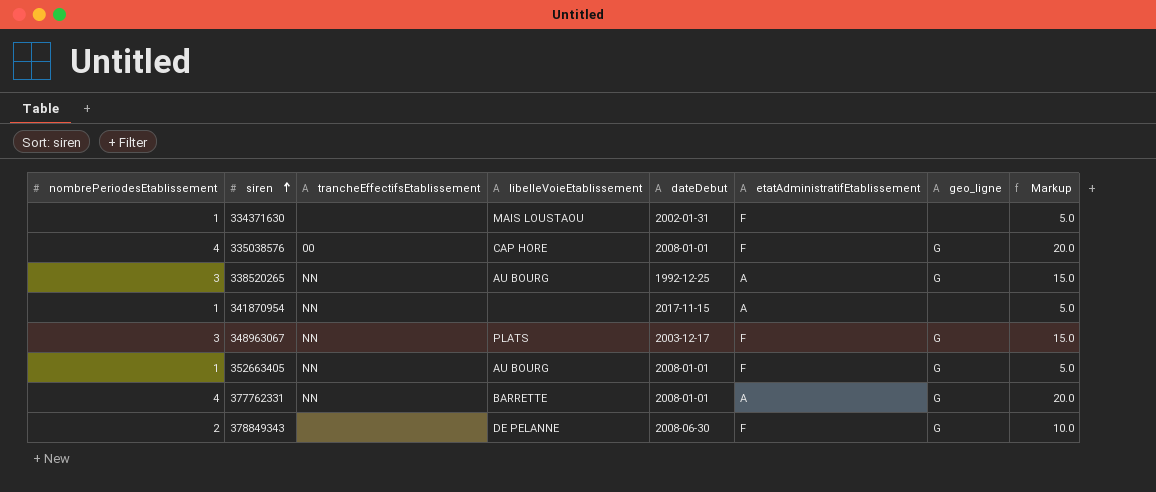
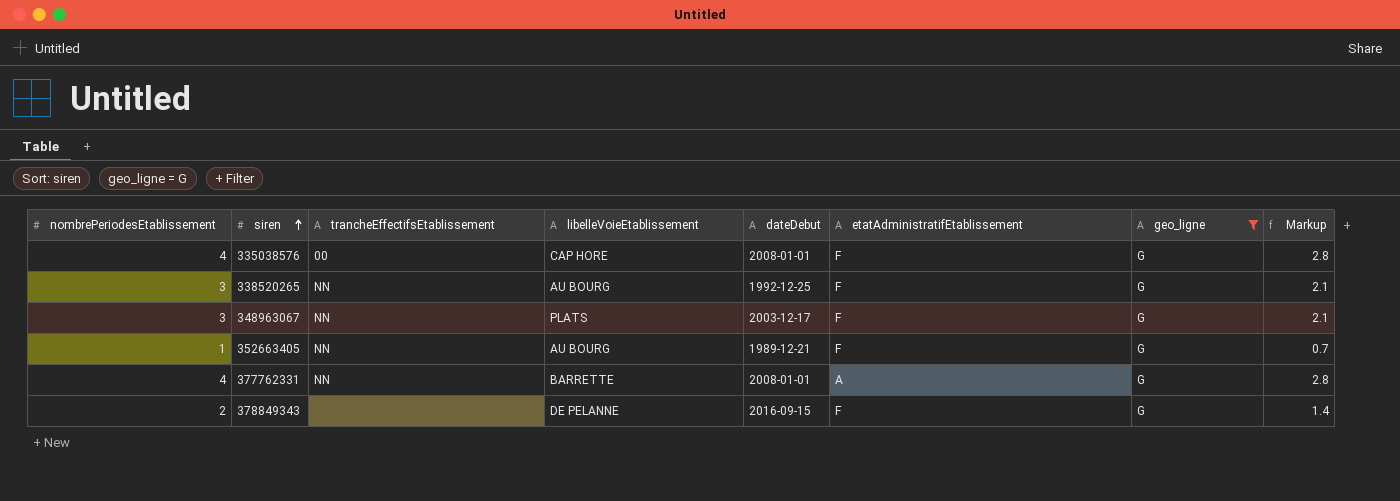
filter: none -> geo_ligne = G
column Markup | formula: [nombrePeriodesEtablissement] * 5 -> [nombrePeriodesEtablissement] * 0.7
338520265 | etatAdministratifEtablissement: A -> F
352663405 | dateDebut: 2008-01-01 -> 1989-12-21
378849343 | dateDebut: 2008-06-30 -> 2016-09-15

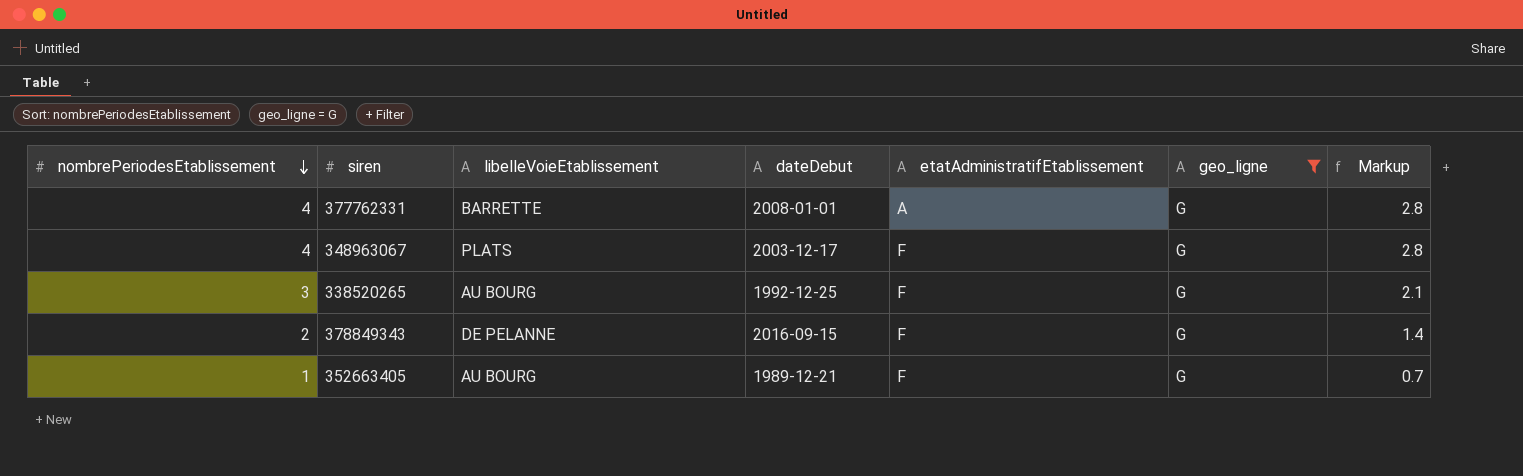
row order: siren ascending -> nombrePeriodesEtablissement descending
column trancheEffectifsEtablissement | position: 3 -> none
row 335038576: 4 | 00 | CAP HORE | 2008-01-01 | F | G | 2.8 -> none
348963067 | nombrePeriodesEtablissement: 3 -> 4
348963067 | Markup: 2.1 -> 2.8

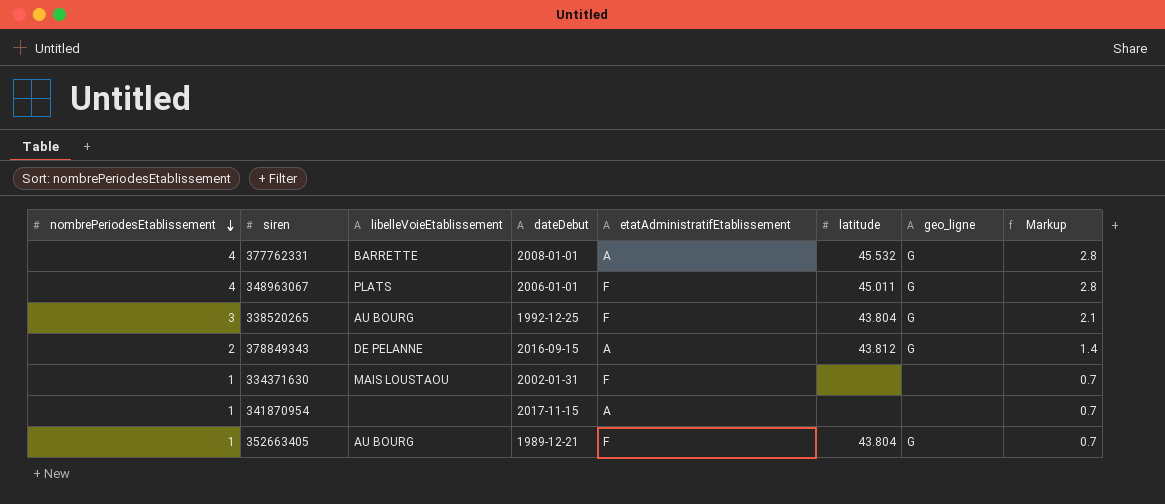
filter: geo_ligne = G -> none
column latitude | position: none -> 6
348963067 | dateDebut: 2003-12-17 -> 2006-01-01
378849343 | etatAdministratifEtablissement: F -> A

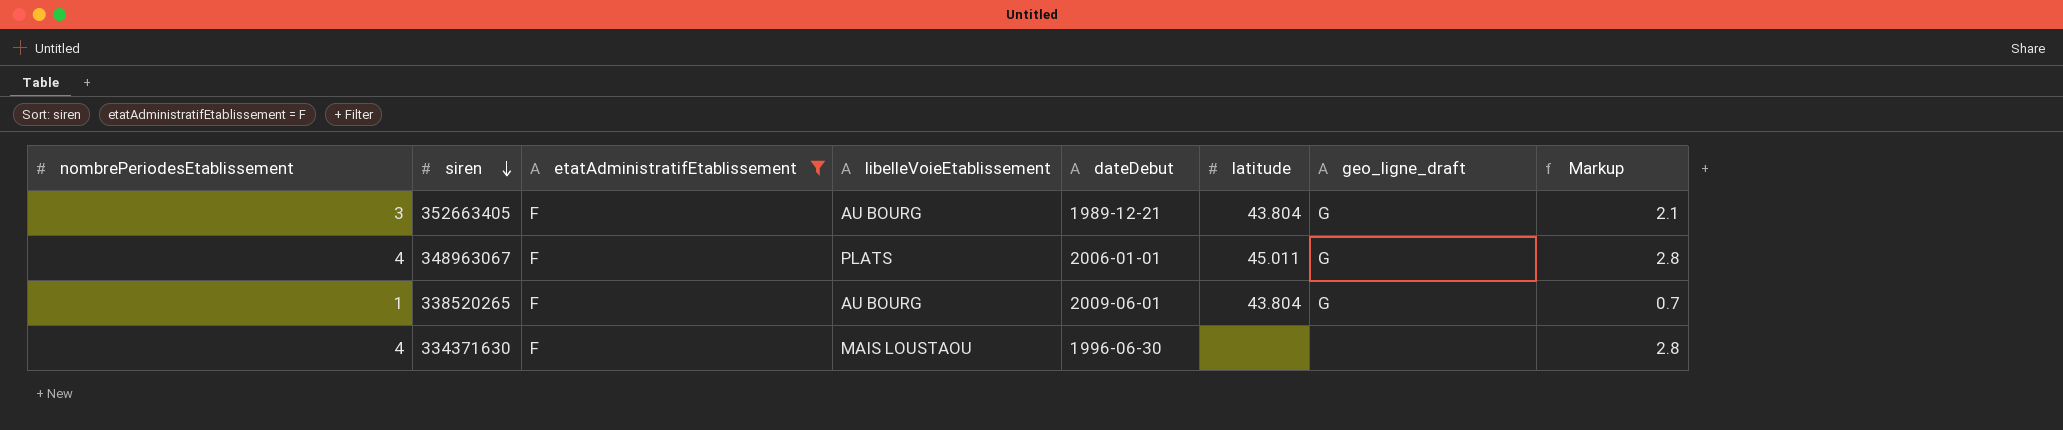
filter: none -> etatAdministratifEtablissement = F
row order: nombrePeriodesEtablissement descending -> siren descending
column etatAdministratifEtablissement | position: 5 -> 3
column name: geo_ligne -> geo_ligne_draft
352663405 | nombrePeriodesEtablissement: 1 -> 3
352663405 | Markup: 0.7 -> 2.1
338520265 | nombrePeriodesEtablissement: 3 -> 1
338520265 | dateDebut: 1992-12-25 -> 2009-06-01
338520265 | Markup: 2.1 -> 0.7
334371630 | nombrePeriodesEtablissement: 1 -> 4
334371630 | dateDebut: 2002-01-31 -> 1996-06-30
334371630 | Markup: 0.7 -> 2.8

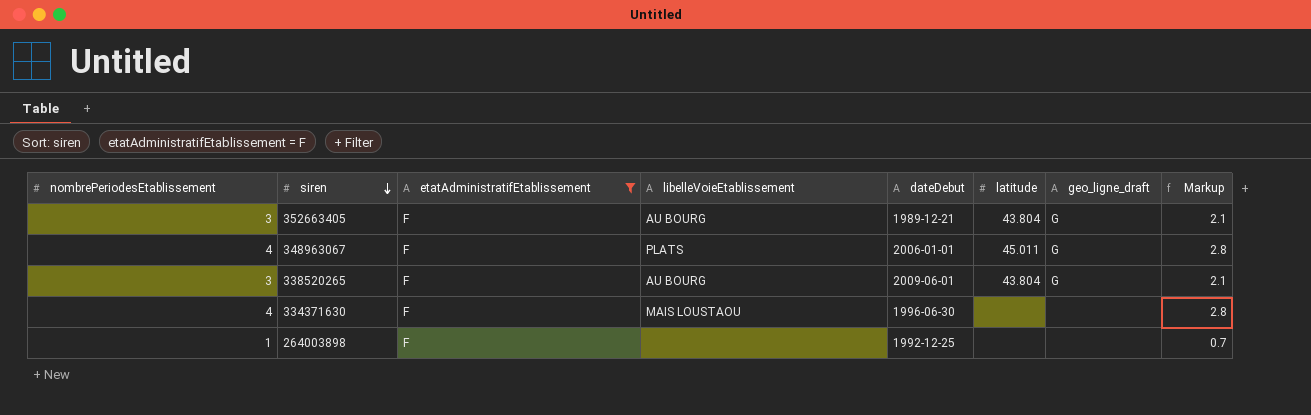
338520265 | nombrePeriodesEtablissement: 1 -> 3
338520265 | Markup: 0.7 -> 2.1
row 264003898: none -> 1 | F | none | 1992-12-25 | none | none | 0.7

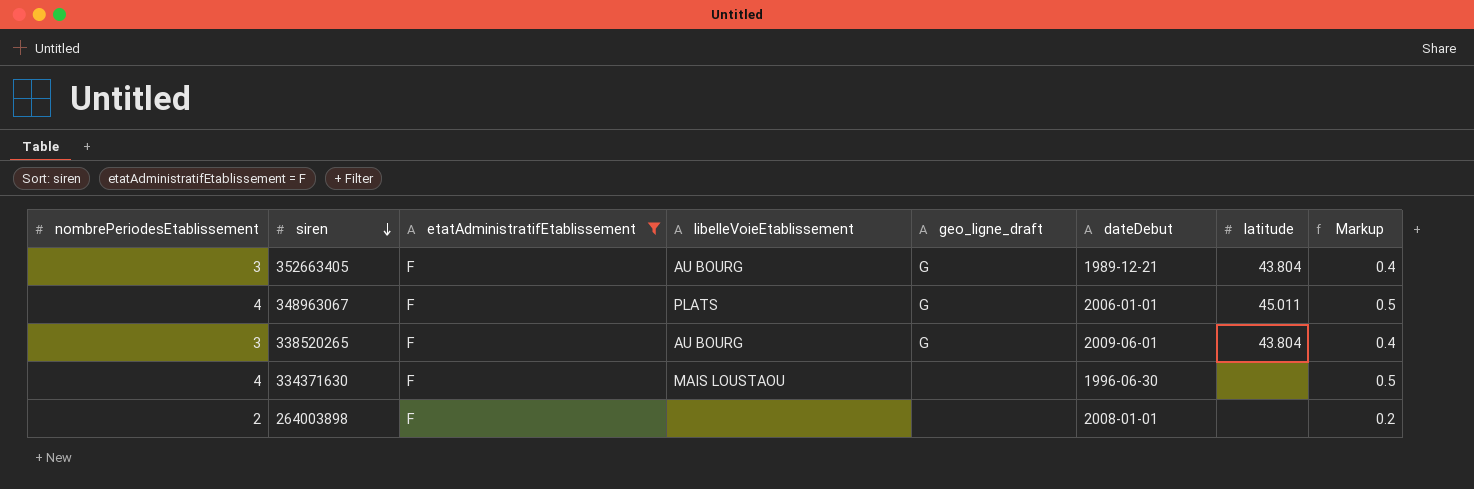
column geo_ligne_draft | position: 7 -> 5
column Markup | formula: [nombrePeriodesEtablissement] * 0.7 -> [nombrePeriodesEtablissement] * 0.12
264003898 | nombrePeriodesEtablissement: 1 -> 2
264003898 | dateDebut: 1992-12-25 -> 2008-01-01

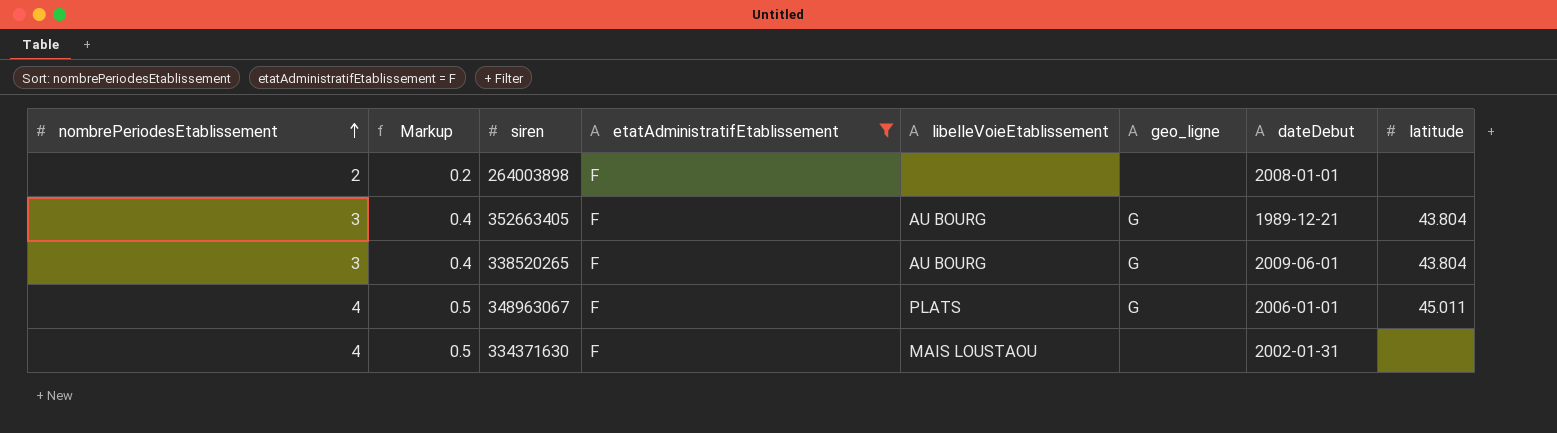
row order: siren descending -> nombrePeriodesEtablissement ascending
column Markup | position: 8 -> 2
column name: geo_ligne_draft -> geo_ligne
334371630 | dateDebut: 1996-06-30 -> 2002-01-31

